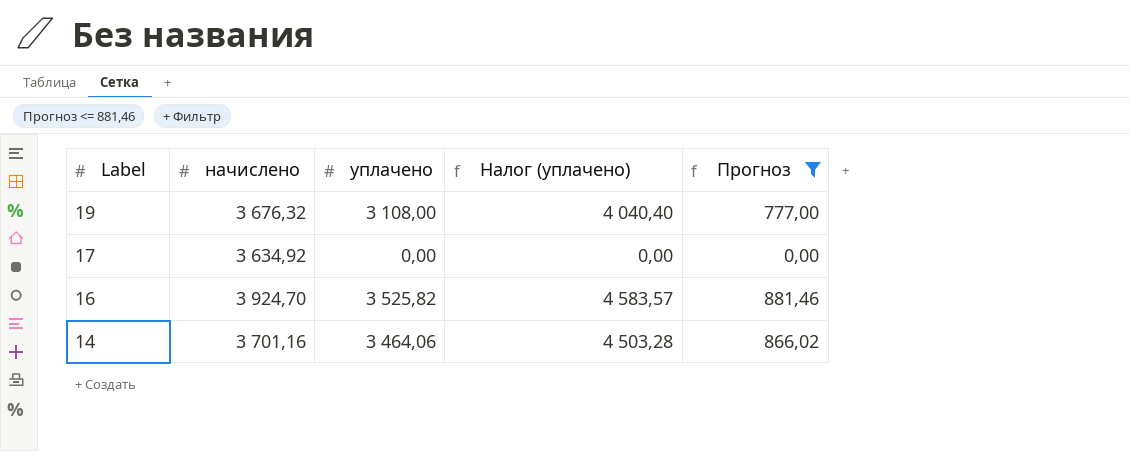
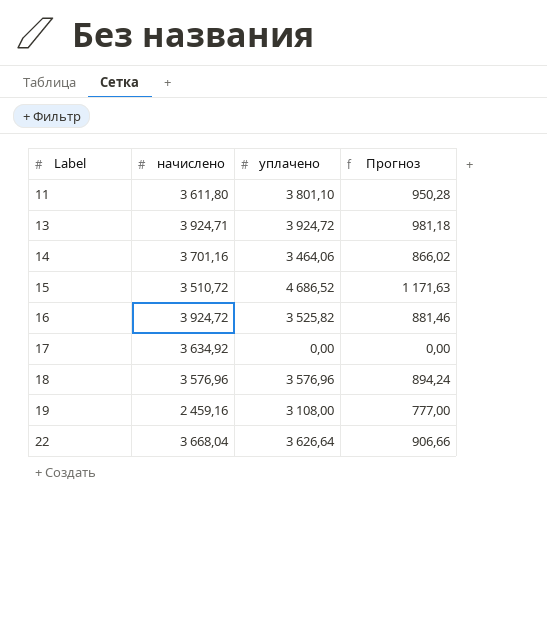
filter: Прогноз <= 881,46 -> none
row order: Label descending -> Label ascending
column Налог (уплачено) | formula: [уплачено] * 1,3 -> none
16 | начислено: 3 924,70 -> 3 924,72
19 | начислено: 3 676,32 -> 2 459,16

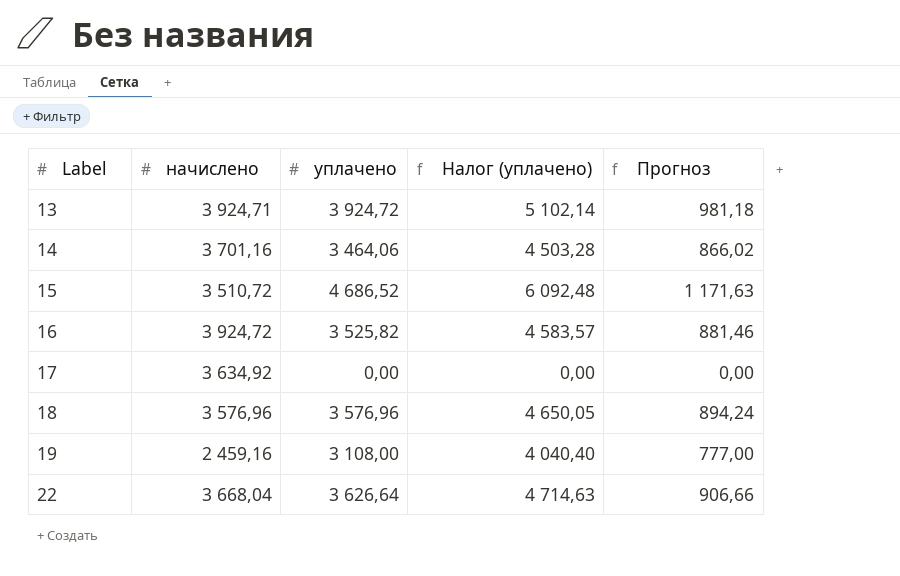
column Налог (уплачено) | formula: none -> [уплачено] * 1,3
row 11: 3 611,80 | 3 801,10 | 950,28 -> none

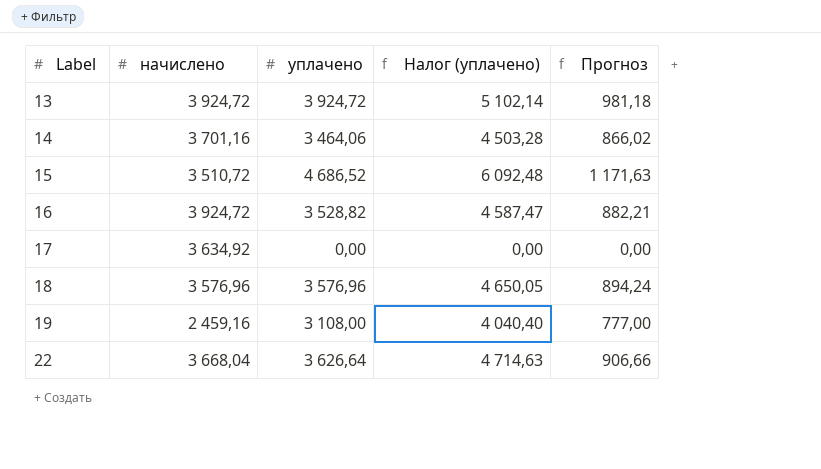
13 | начислено: 3 924,71 -> 3 924,72
16 | уплачено: 3 525,82 -> 3 528,82
16 | Налог (уплачено): 4 583,57 -> 4 587,47
16 | Прогноз: 881,46 -> 882,21

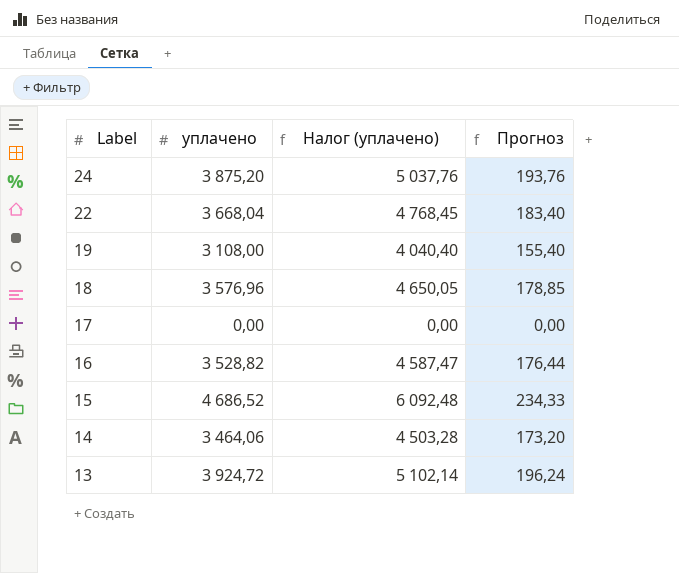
row order: Label ascending -> Label descending
column начислено | position: 2 -> none
column Прогноз | formula: [уплачено] * 0,25 -> [уплачено] * 0,05
row 24: none -> 3 875,20 | 5 037,76 | 193,76
22 | уплачено: 3 626,64 -> 3 668,04
22 | Налог (уплачено): 4 714,63 -> 4 768,45

